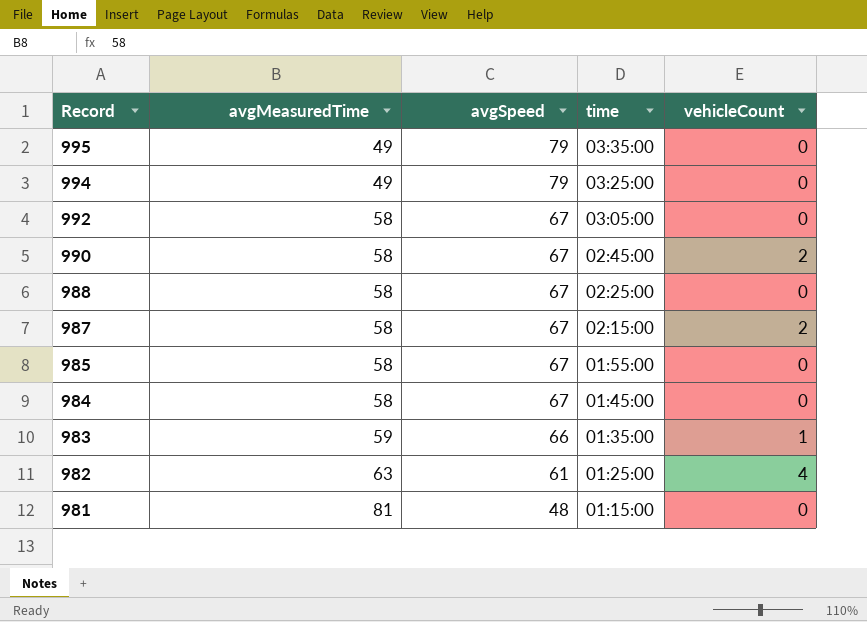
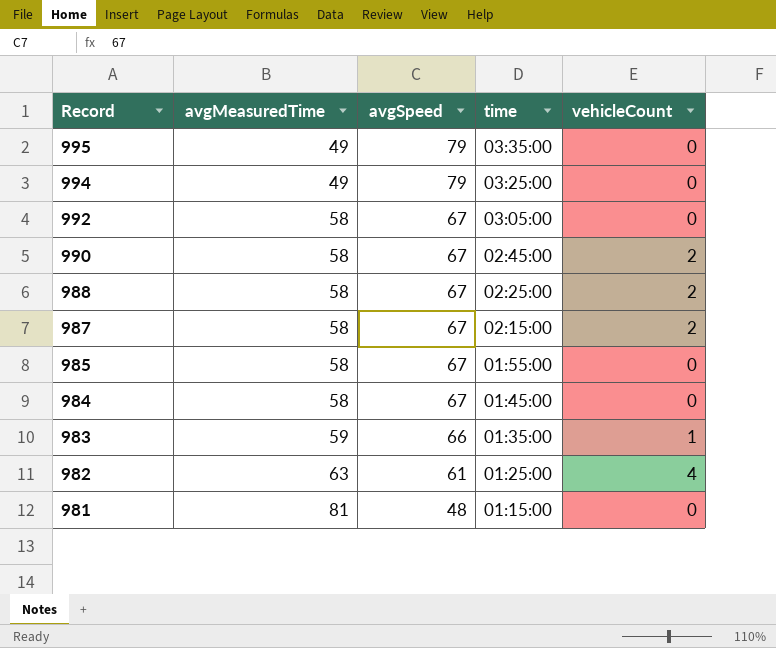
988 | vehicleCount: 0 -> 2

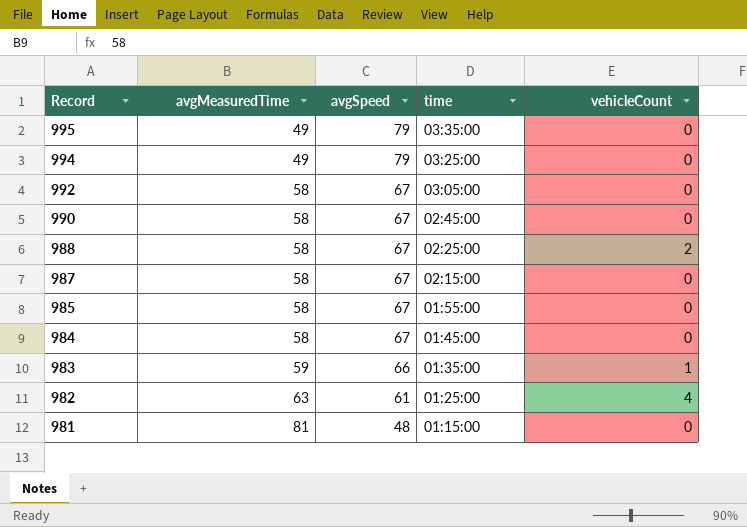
990 | vehicleCount: 2 -> 0
987 | vehicleCount: 2 -> 0

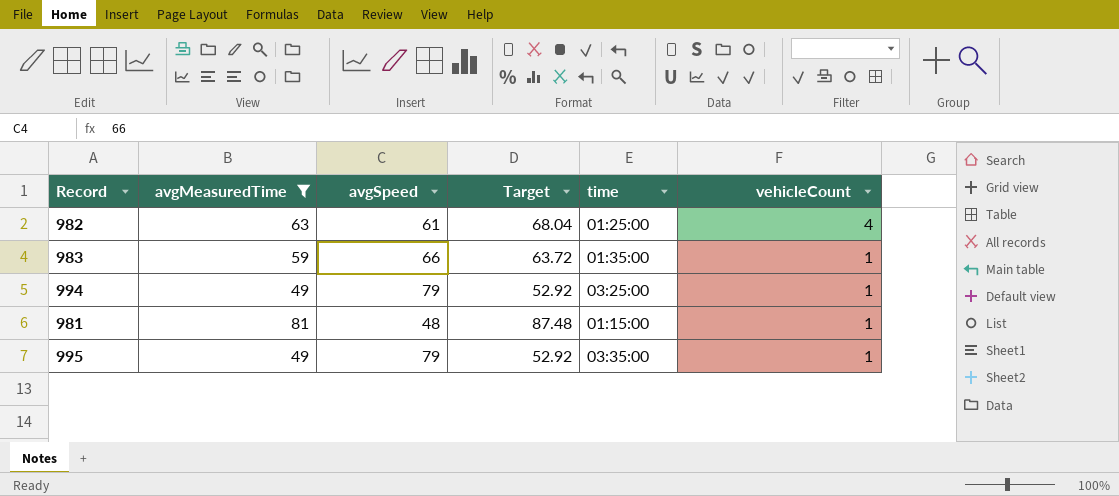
filter: none -> avgMeasuredTime != 58
row order: Record descending -> vehicleCount descending
column Target | formula: none -> [avgMeasuredTime] * 1.08
994 | vehicleCount: 0 -> 1
981 | vehicleCount: 0 -> 1
995 | vehicleCount: 0 -> 1

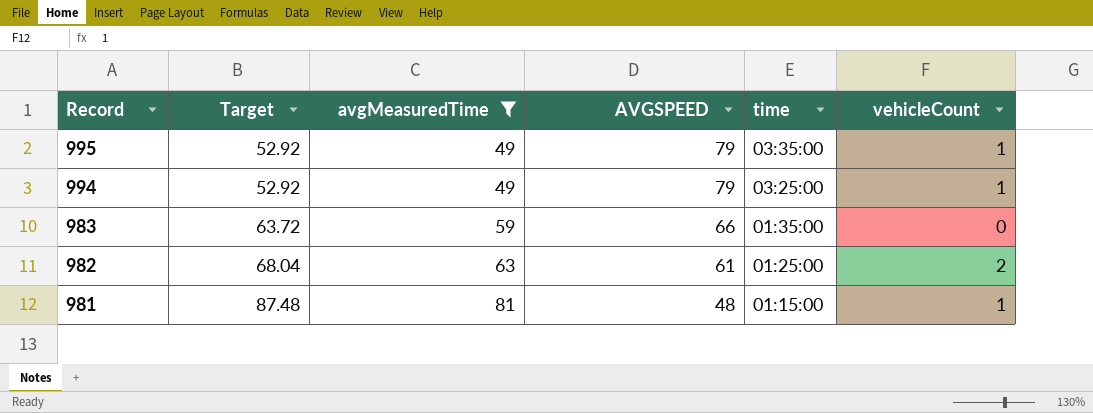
row order: vehicleCount descending -> Record descending
column Target | position: 4 -> 2
column name: avgSpeed -> AVGSPEED
983 | vehicleCount: 1 -> 0
982 | vehicleCount: 4 -> 2

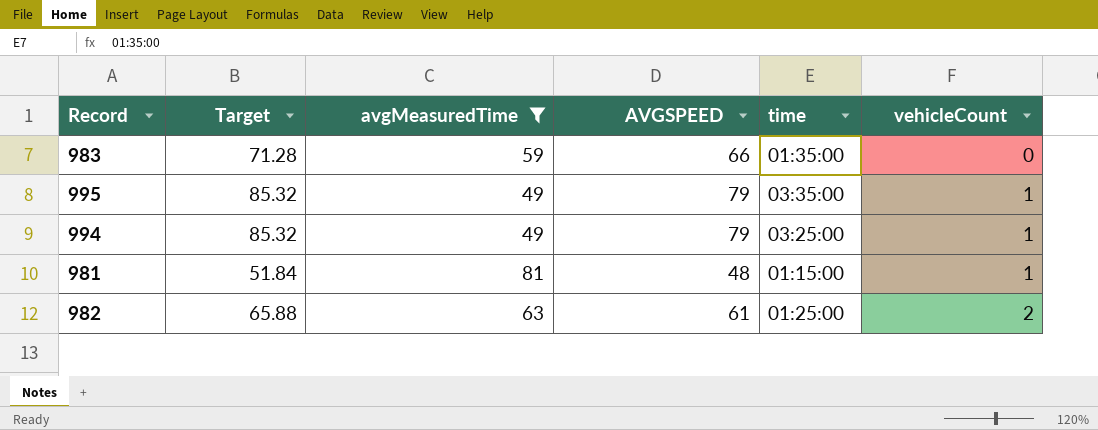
row order: Record descending -> vehicleCount ascending
column Target | formula: [avgMeasuredTime] * 1.08 -> [AVGSPEED] * 1.08

